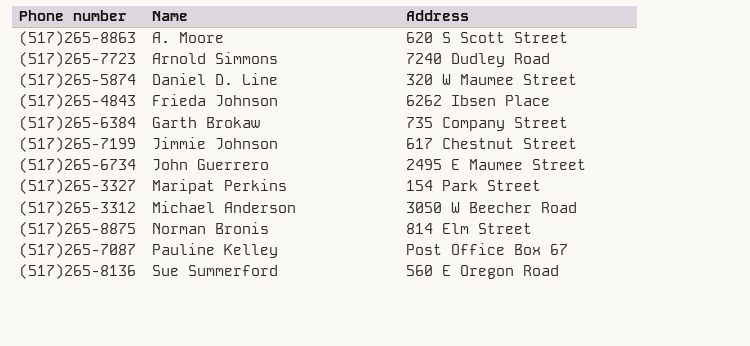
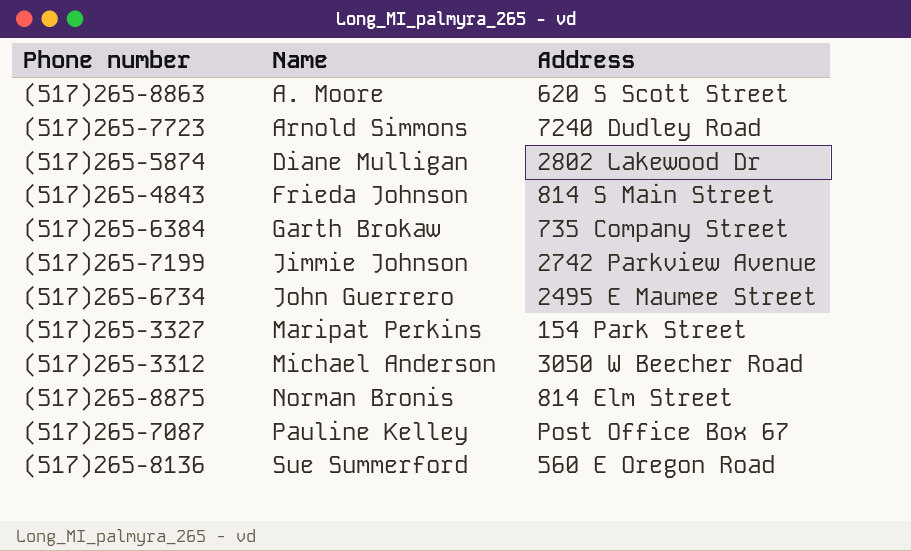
(517)265-5874 | Name: Daniel D. Line -> Diane Mulligan
(517)265-5874 | Address: 320 W Maumee Street -> 2802 Lakewood Dr
(517)265-4843 | Address: 6262 Ibsen Place -> 814 S Main Street
(517)265-7199 | Address: 617 Chestnut Street -> 2742 Parkview Avenue

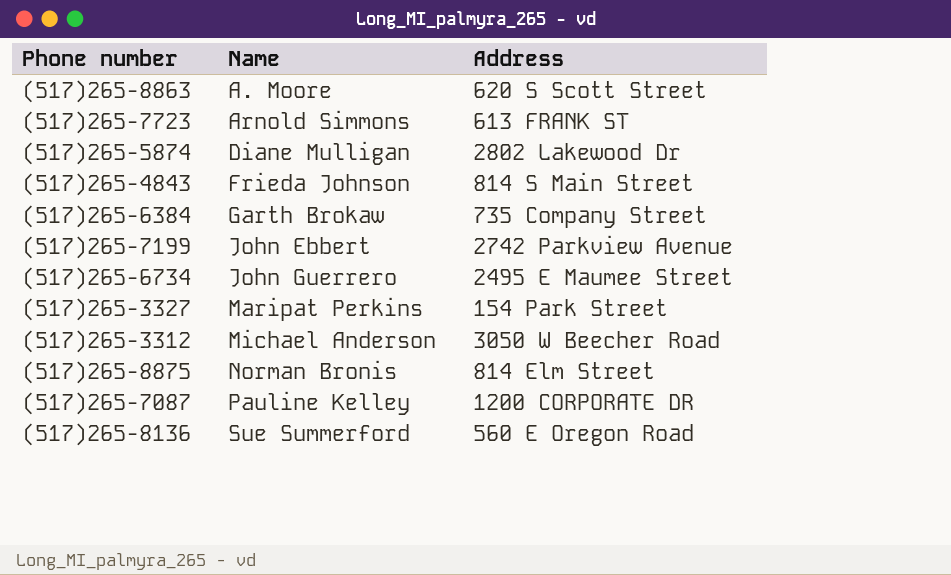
(517)265-7723 | Address: 7240 Dudley Road -> 613 FRANK ST
(517)265-7199 | Name: Jimmie Johnson -> John Ebbert
(517)265-7087 | Address: Post Office Box 67 -> 1200 CORPORATE DR

